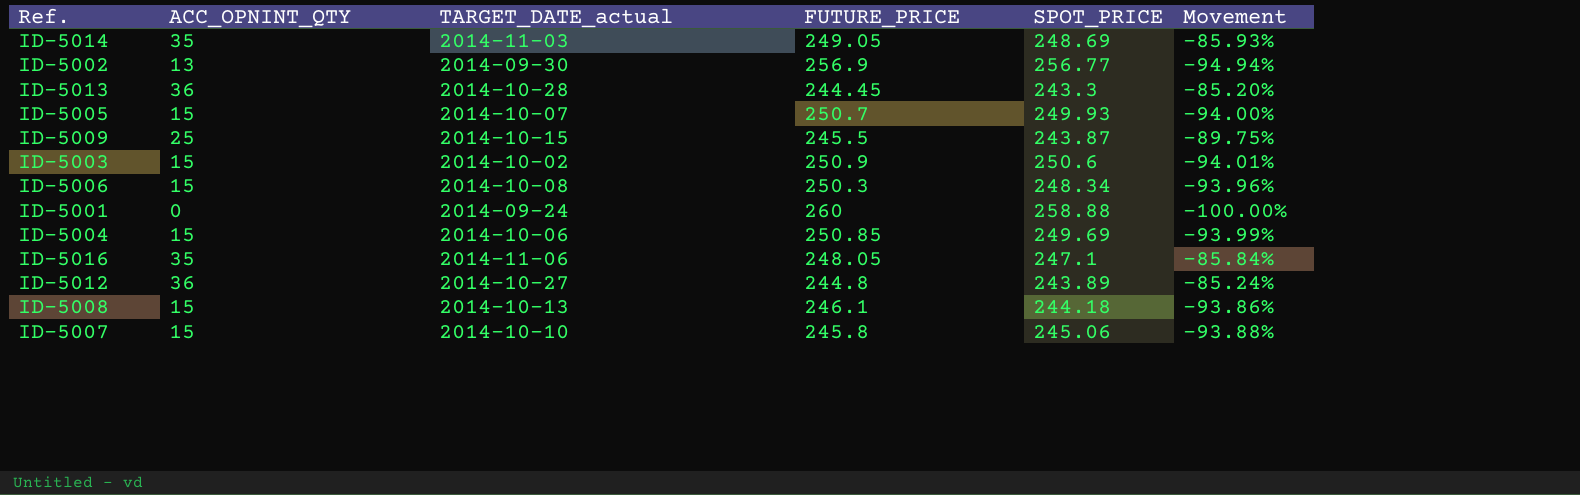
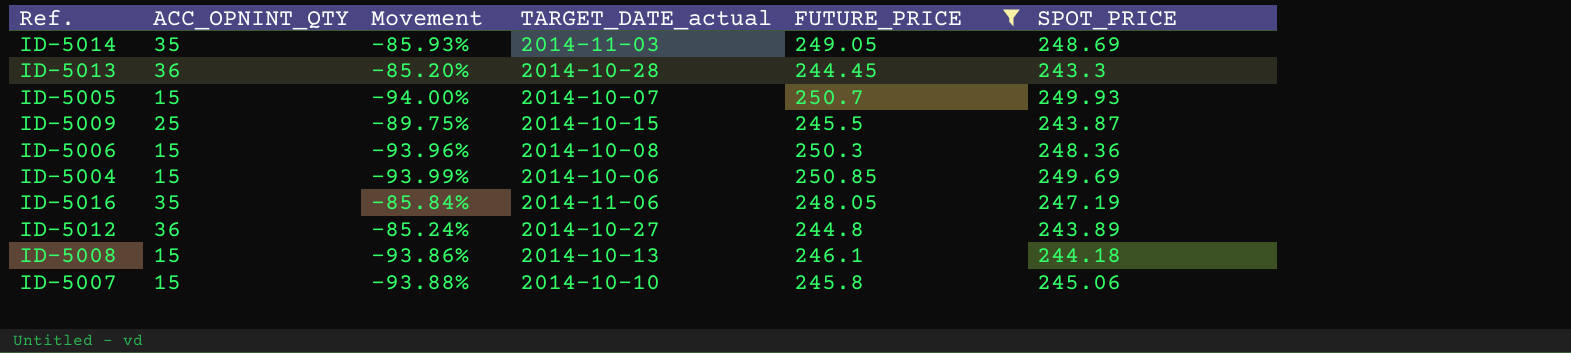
filter: none -> FUTURE_PRICE <= 250.85
column Movement | position: 6 -> 3
ID-5006 | SPOT_PRICE: 248.34 -> 248.36
ID-5016 | SPOT_PRICE: 247.1 -> 247.19

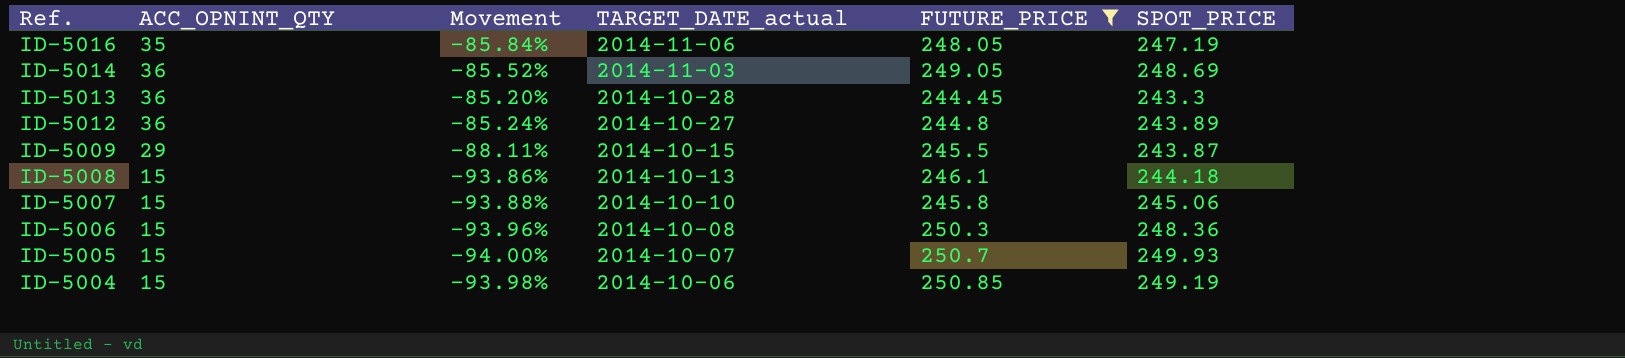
row order: none -> Ref. descending
ID-5014 | ACC_OPNINT_QTY: 35 -> 36
ID-5014 | Movement: -85.93% -> -85.52%
ID-5009 | ACC_OPNINT_QTY: 25 -> 29
ID-5009 | Movement: -89.75% -> -88.11%
ID-5004 | Movement: -93.99% -> -93.98%
ID-5004 | SPOT_PRICE: 249.69 -> 249.19

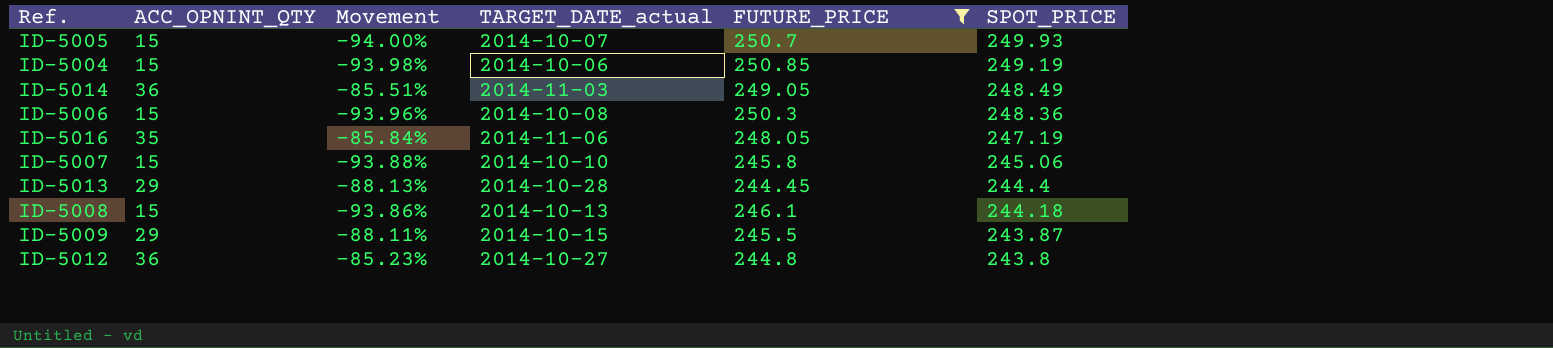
row order: Ref. descending -> SPOT_PRICE descending
ID-5014 | Movement: -85.52% -> -85.51%
ID-5014 | SPOT_PRICE: 248.69 -> 248.49
ID-5013 | ACC_OPNINT_QTY: 36 -> 29
ID-5013 | Movement: -85.20% -> -88.13%
ID-5013 | SPOT_PRICE: 243.3 -> 244.4
ID-5012 | Movement: -85.24% -> -85.23%
ID-5012 | SPOT_PRICE: 243.89 -> 243.8

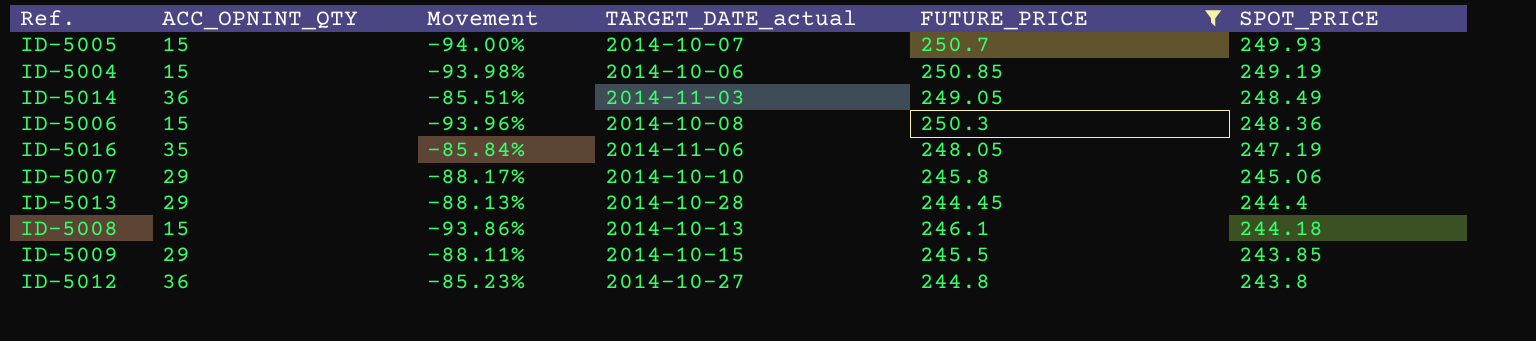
ID-5007 | ACC_OPNINT_QTY: 15 -> 29
ID-5007 | Movement: -93.88% -> -88.17%
ID-5009 | SPOT_PRICE: 243.87 -> 243.85

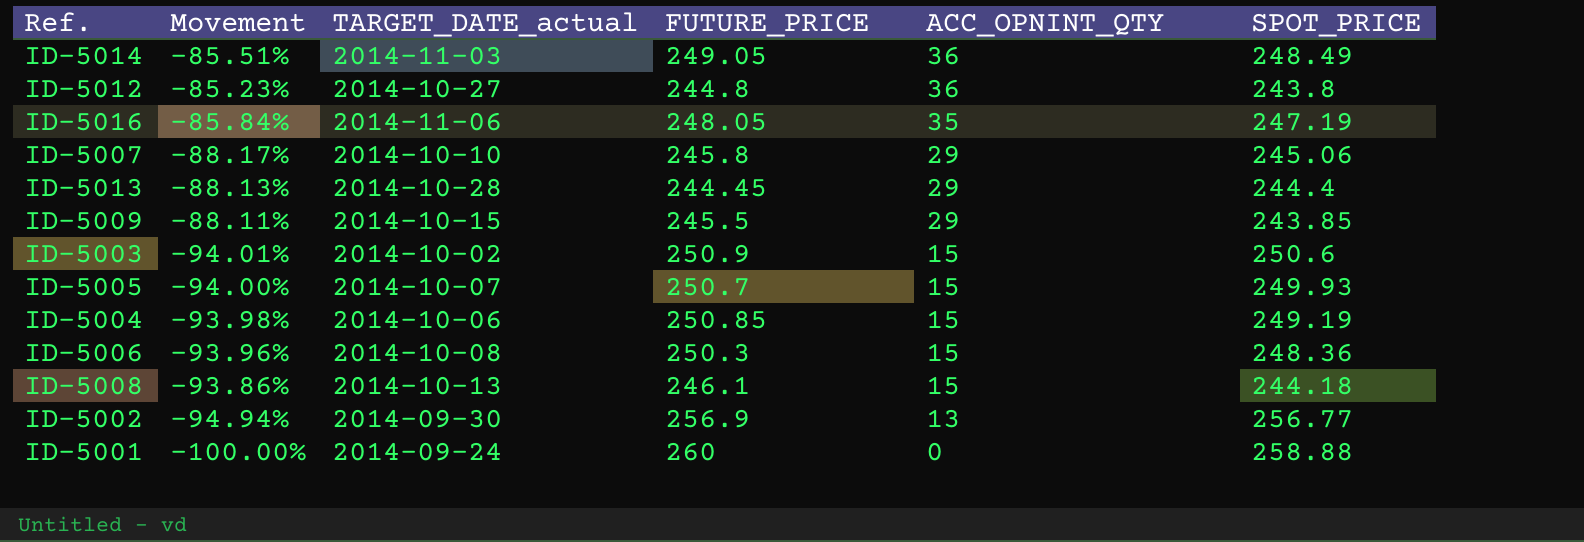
filter: FUTURE_PRICE <= 250.85 -> none
row order: SPOT_PRICE descending -> ACC_OPNINT_QTY descending
column ACC_OPNINT_QTY | position: 2 -> 5

